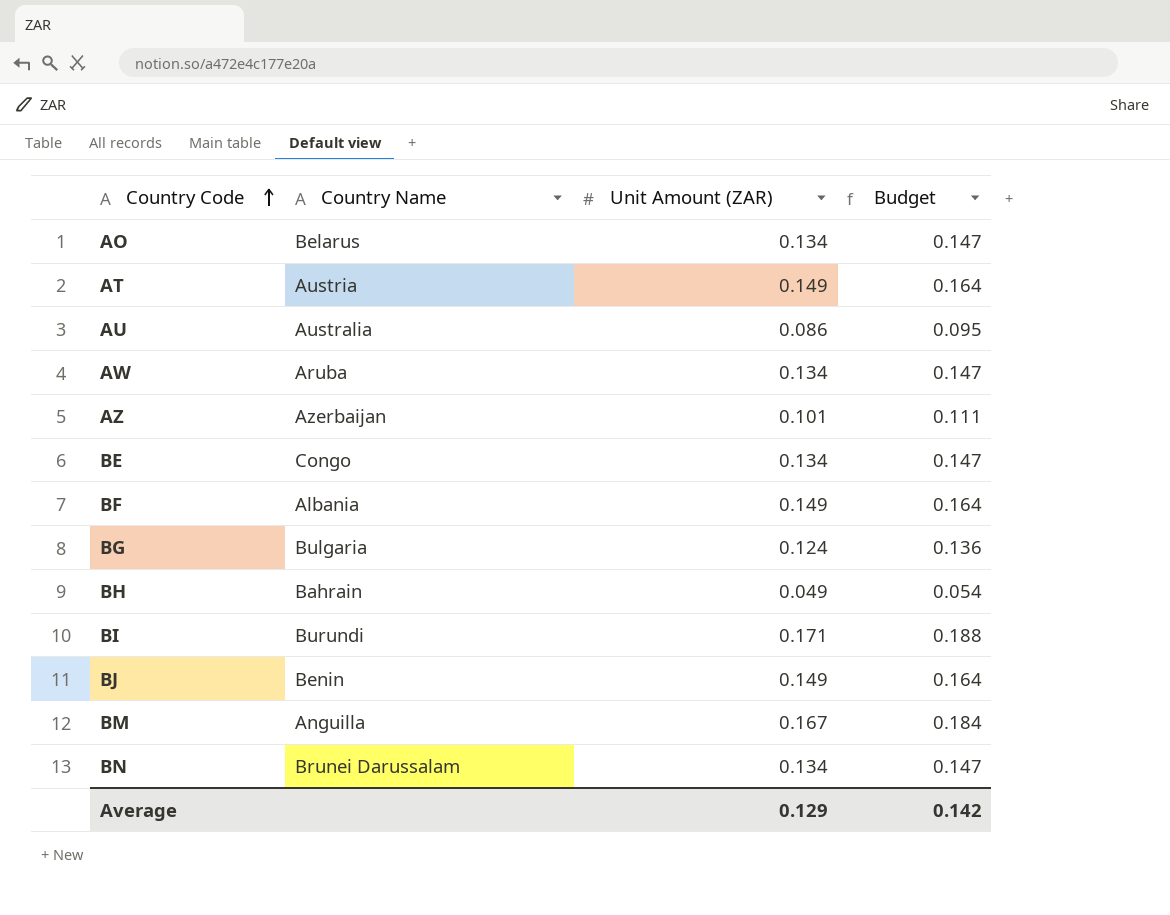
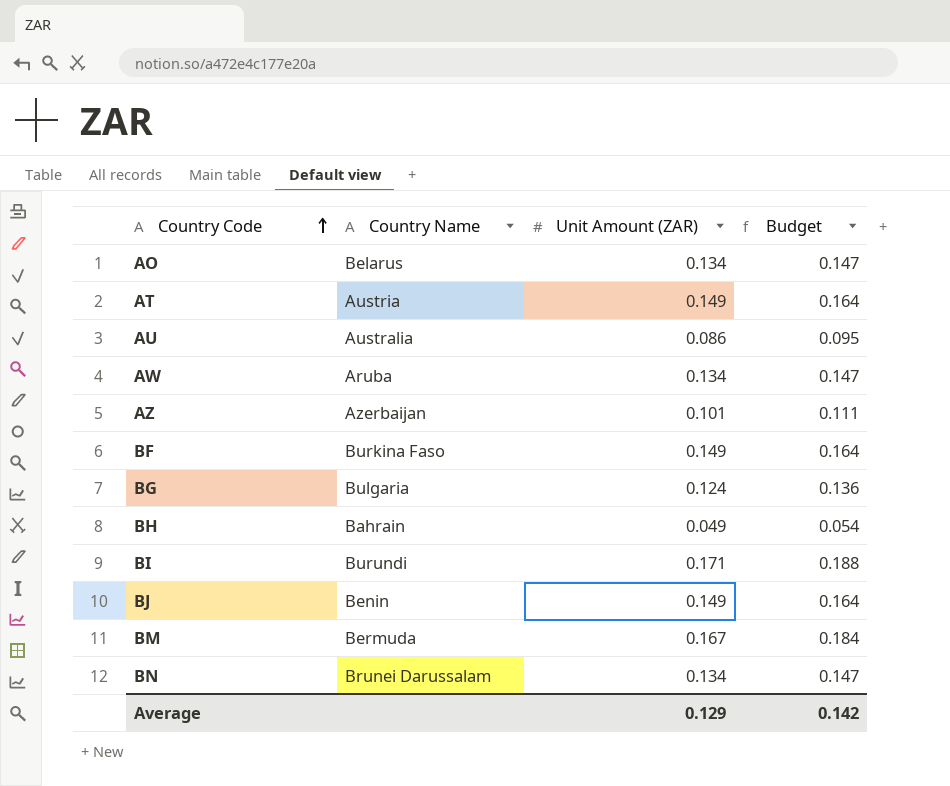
row BE: Congo | 0.134 | 0.147 -> none
BF | Country Name: Albania -> Burkina Faso
BM | Country Name: Anguilla -> Bermuda

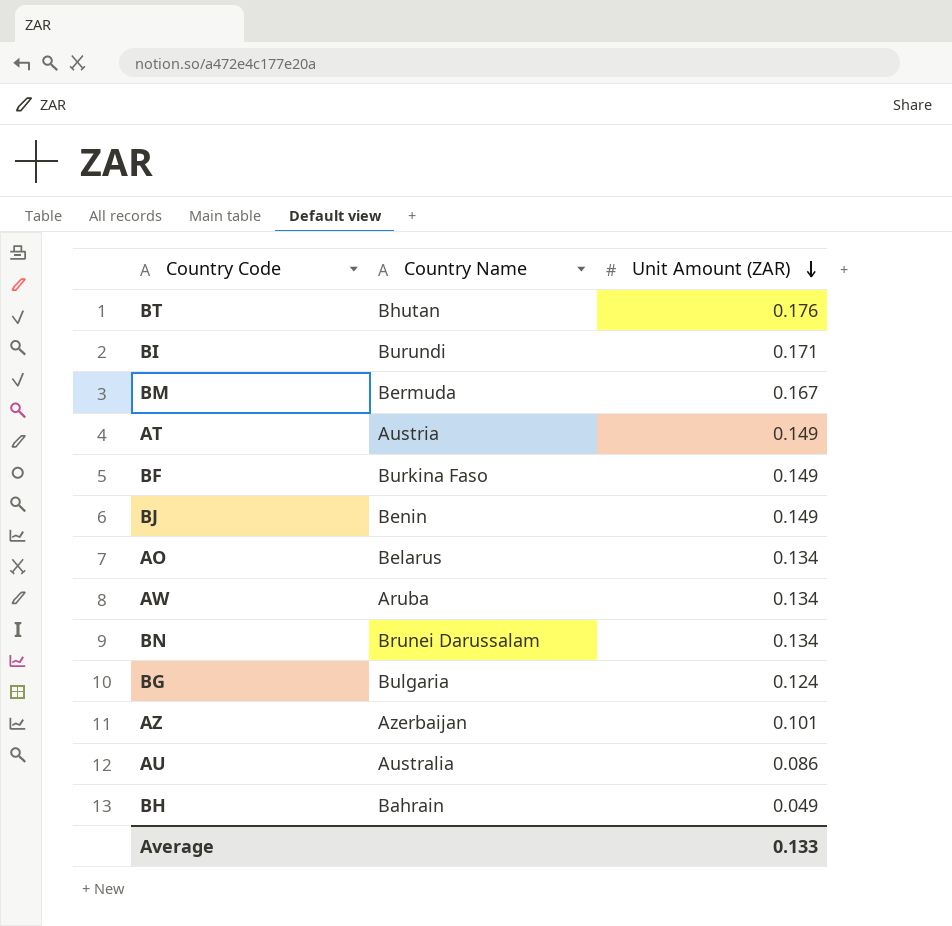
row order: Country Code ascending -> Unit Amount (ZAR) descending
column Budget | formula: [Unit Amount (ZAR)] * 1.1 -> none
row BT: none -> Bhutan | 0.176
Average | Unit Amount (ZAR): 0.129 -> 0.133

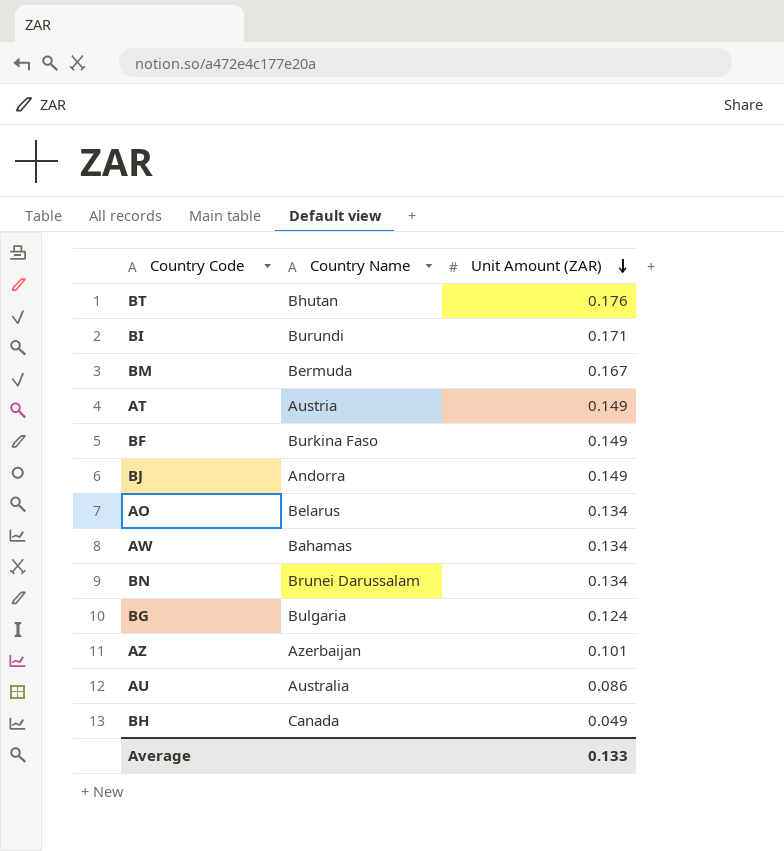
BJ | Country Name: Benin -> Andorra
AW | Country Name: Aruba -> Bahamas
BH | Country Name: Bahrain -> Canada

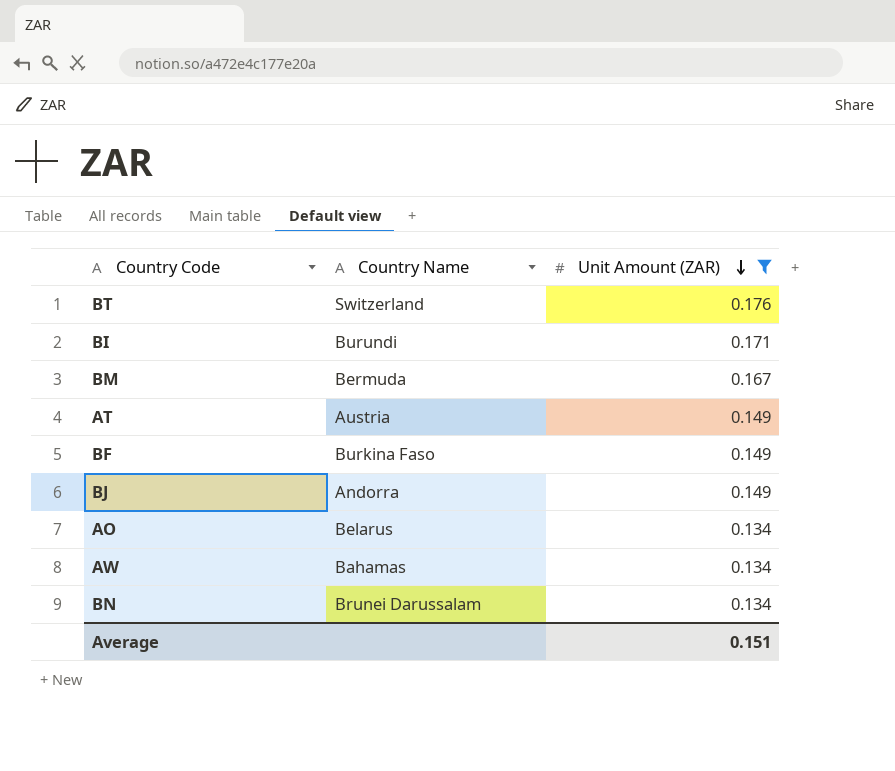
filter: none -> Unit Amount (ZAR) >= 0.134
BT | Country Name: Bhutan -> Switzerland
Average | Unit Amount (ZAR): 0.133 -> 0.151

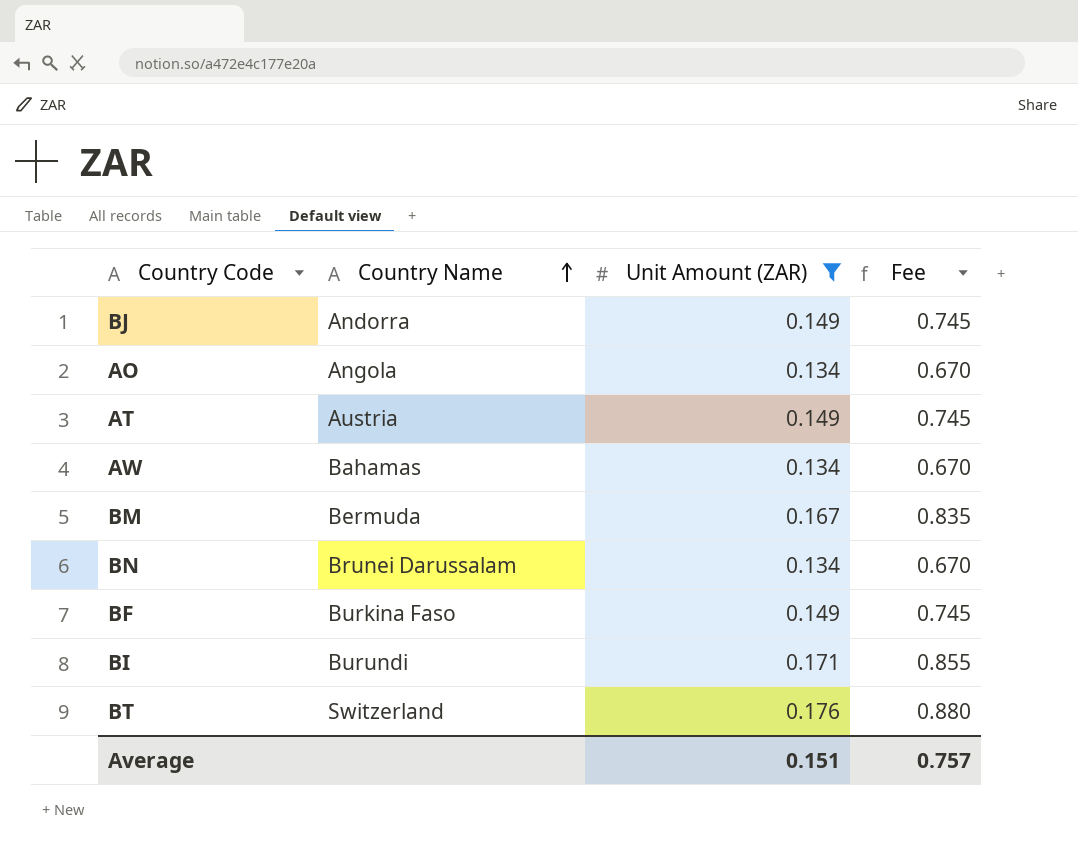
row order: Unit Amount (ZAR) descending -> Country Name ascending
column Fee | formula: none -> [Unit Amount (ZAR)] * 5
AO | Country Name: Belarus -> Angola

